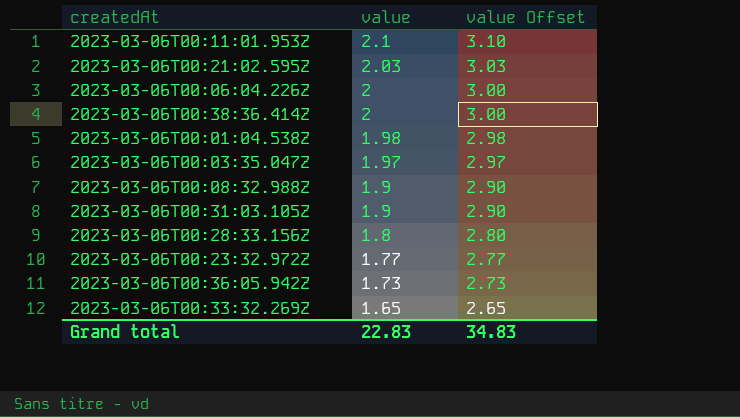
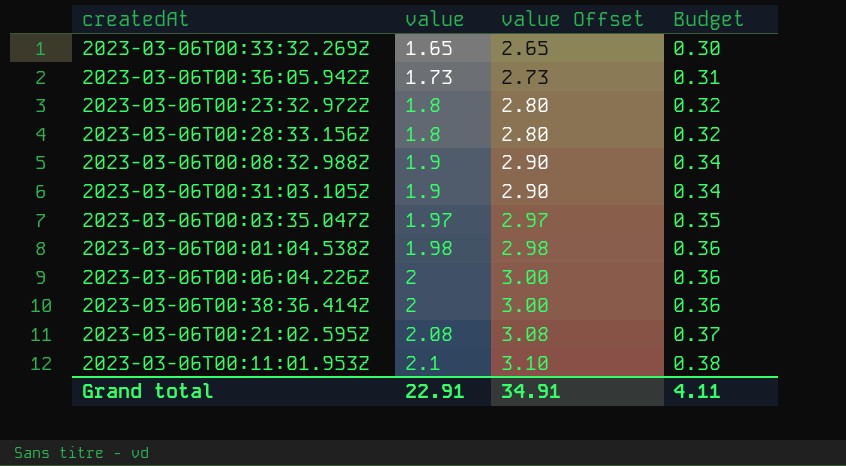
row order: value descending -> value ascending
column Budget | formula: none -> [value] * 0.18
2023-03-06T00:23:32.972Z | value: 1.77 -> 1.8
2023-03-06T00:23:32.972Z | value Offset: 2.77 -> 2.80
2023-03-06T00:21:02.595Z | value: 2.03 -> 2.08
2023-03-06T00:21:02.595Z | value Offset: 3.03 -> 3.08
Grand total | value: 22.83 -> 22.91
Grand total | value Offset: 34.83 -> 34.91

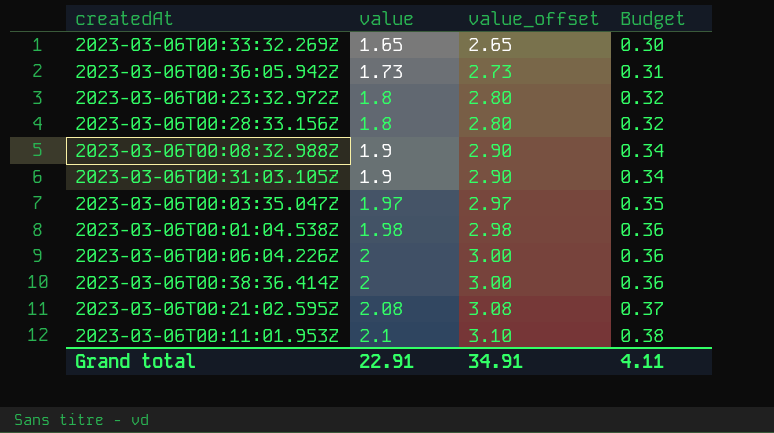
column name: value Offset -> value_offset

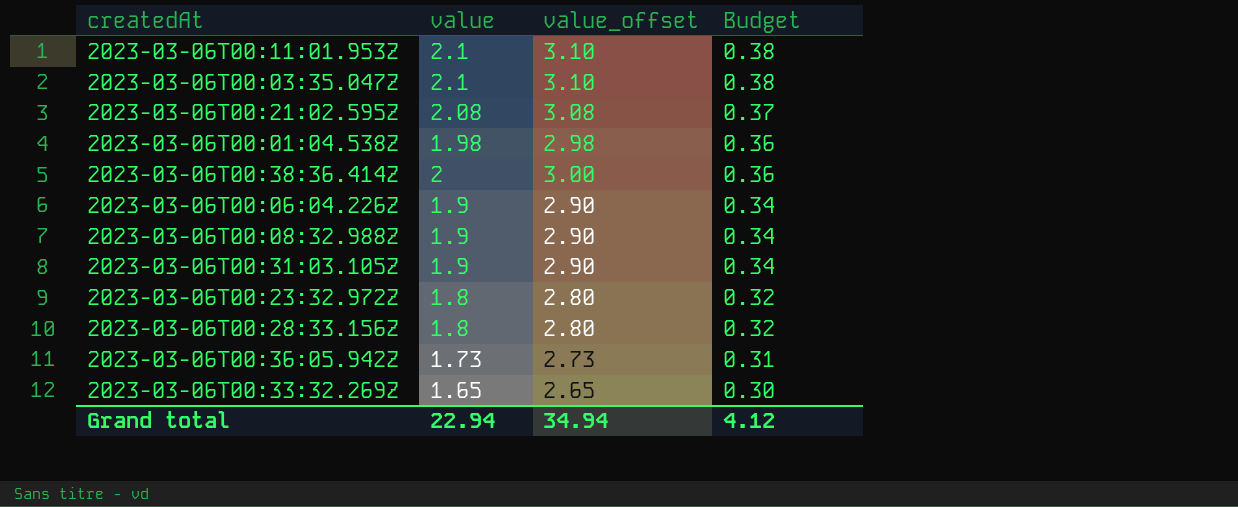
row order: value ascending -> Budget descending
2023-03-06T00:03:35.047Z | value: 1.97 -> 2.1
2023-03-06T00:03:35.047Z | value_offset: 2.97 -> 3.10
2023-03-06T00:03:35.047Z | Budget: 0.35 -> 0.38
2023-03-06T00:06:04.226Z | value: 2 -> 1.9
2023-03-06T00:06:04.226Z | value_offset: 3.00 -> 2.90
2023-03-06T00:06:04.226Z | Budget: 0.36 -> 0.34
Grand total | value: 22.91 -> 22.94
Grand total | value_offset: 34.91 -> 34.94
Grand total | Budget: 4.11 -> 4.12

